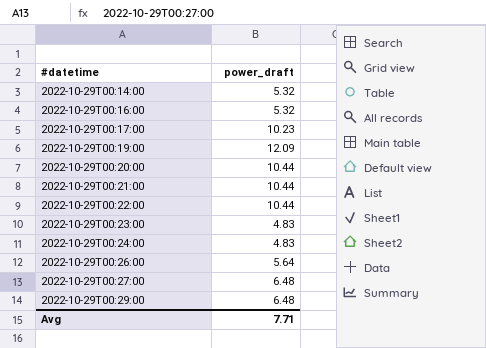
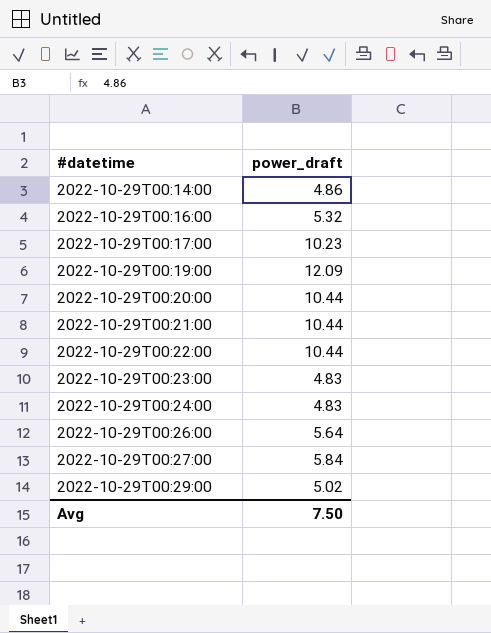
2022-10-29T00:14:00 | power_draft: 5.32 -> 4.86
2022-10-29T00:27:00 | power_draft: 6.48 -> 5.84
2022-10-29T00:29:00 | power_draft: 6.48 -> 5.02
Avg | power_draft: 7.71 -> 7.50

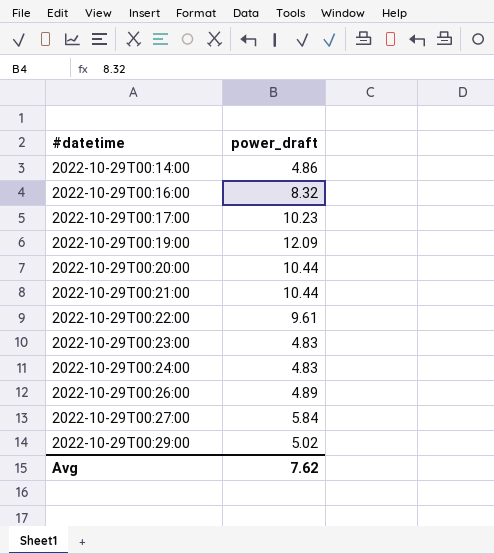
2022-10-29T00:16:00 | power_draft: 5.32 -> 8.32
2022-10-29T00:22:00 | power_draft: 10.44 -> 9.61
2022-10-29T00:26:00 | power_draft: 5.64 -> 4.89
Avg | power_draft: 7.50 -> 7.62

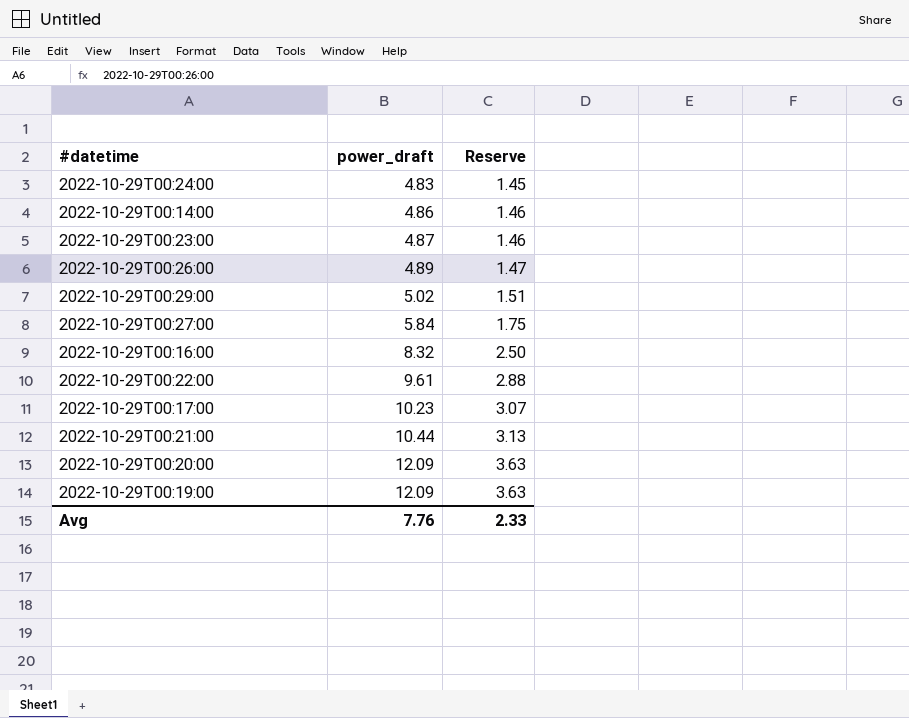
row order: #datetime ascending -> power_draft ascending
column Reserve | formula: none -> [power_draft] * 0.3
2022-10-29T00:23:00 | power_draft: 4.83 -> 4.87
2022-10-29T00:20:00 | power_draft: 10.44 -> 12.09
Avg | power_draft: 7.62 -> 7.76

